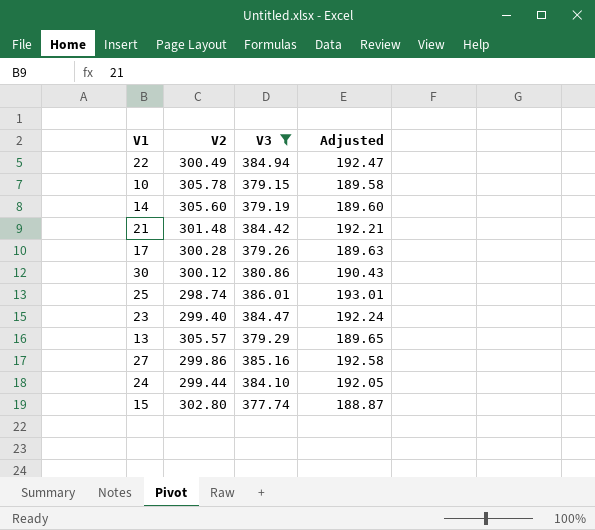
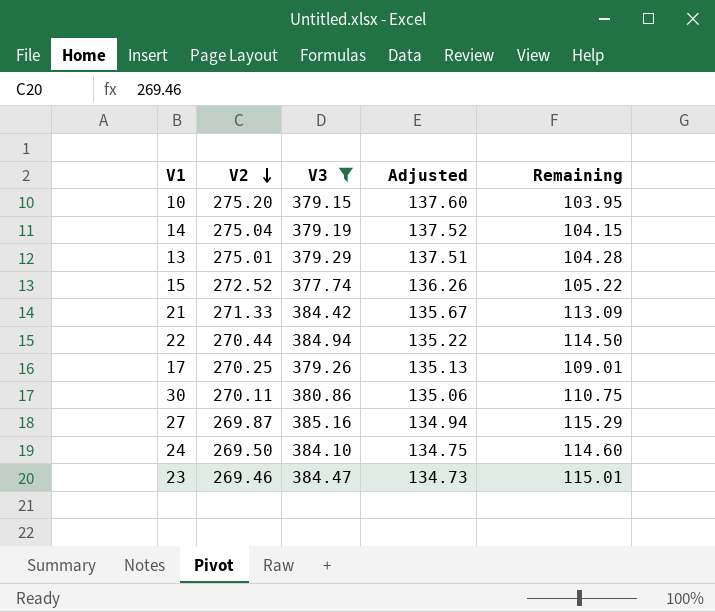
row order: none -> V2 descending
column Adjusted | formula: [V3] * 0.5 -> [V2] * 0.5
column Remaining | formula: none -> [V3] - [V2]
row 25: 298.74 | 386.01 | 193.01 -> none
10 | V2: 305.78 -> 275.20
14 | V2: 305.60 -> 275.04
13 | V2: 305.57 -> 275.01
15 | V2: 302.80 -> 272.52
21 | V2: 301.48 -> 271.33
22 | V2: 300.49 -> 270.44
17 | V2: 300.28 -> 270.25
30 | V2: 300.12 -> 270.11
27 | V2: 299.86 -> 269.87
24 | V2: 299.44 -> 269.50
23 | V2: 299.40 -> 269.46

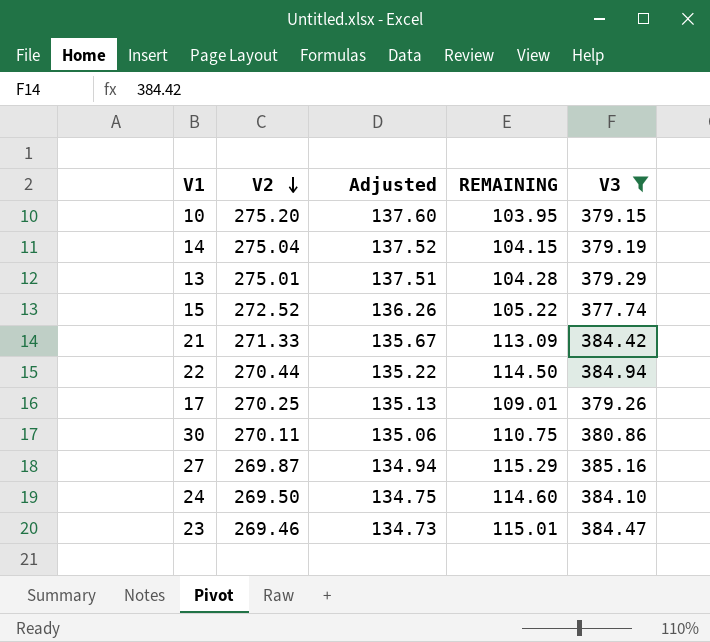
column name: Remaining -> REMAINING
column V3 | position: 3 -> 5

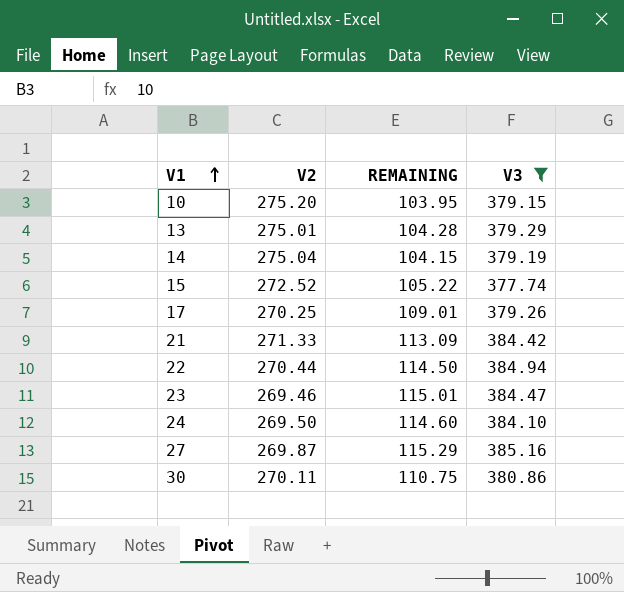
row order: V2 descending -> V1 ascending
column Adjusted | formula: [V2] * 0.5 -> none

